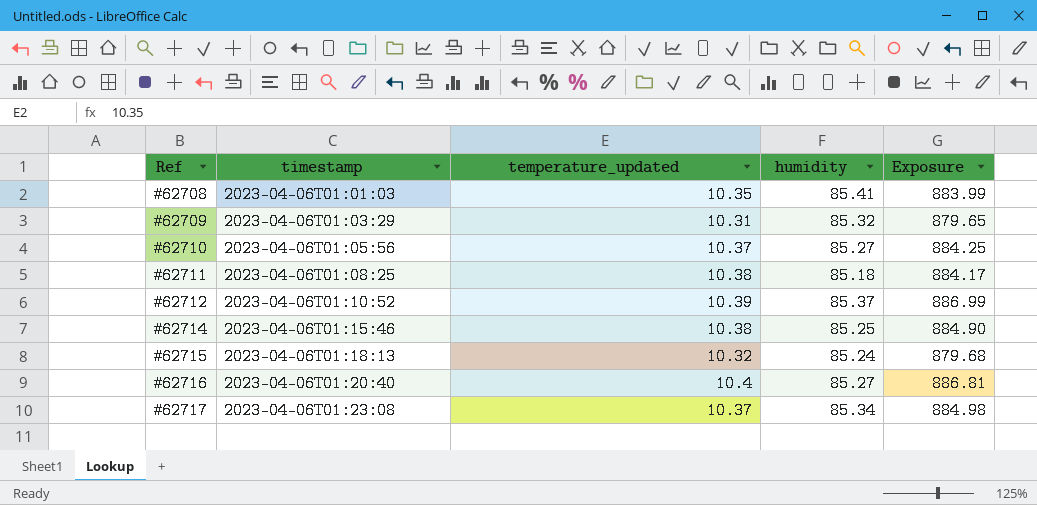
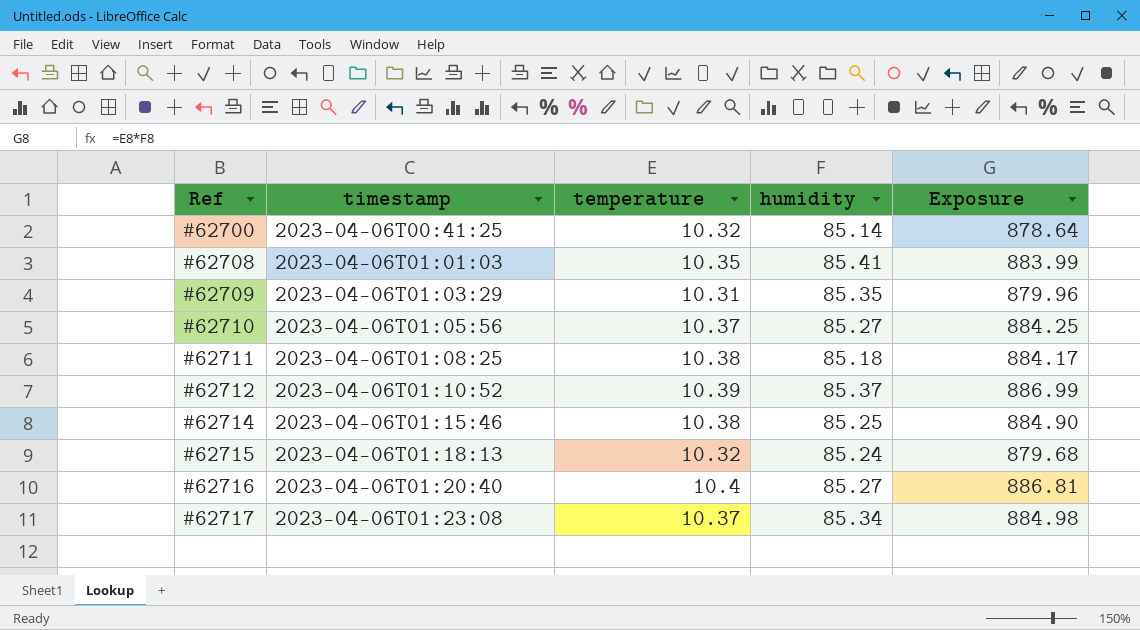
column name: temperature_updated -> temperature
row #62700: none -> 2023-04-06T00:41:25 | 10.32 | 85.14 | 878.64
#62709 | humidity: 85.32 -> 85.35
#62709 | Exposure: 879.65 -> 879.96

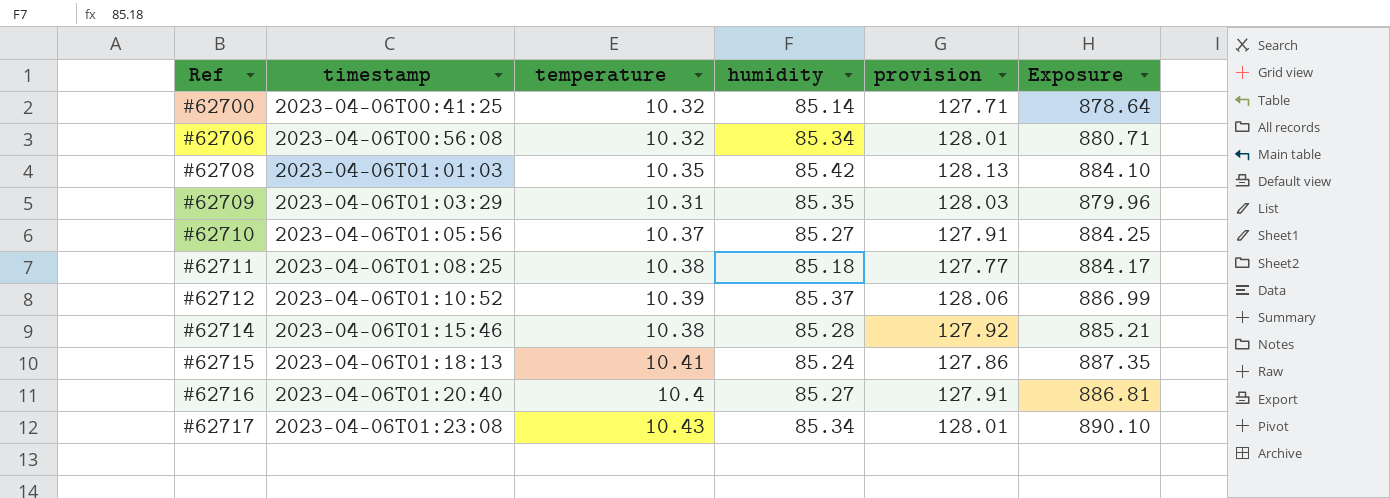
column provision | formula: none -> [humidity] * 1.5
row #62706: none -> 2023-04-06T00:56:08 | 10.32 | 85.34 | 128.01 | 880.71
#62708 | humidity: 85.41 -> 85.42
#62708 | Exposure: 883.99 -> 884.10
#62714 | humidity: 85.25 -> 85.28
#62714 | Exposure: 884.90 -> 885.21
#62715 | temperature: 10.32 -> 10.41
#62715 | Exposure: 879.68 -> 887.35
#62717 | temperature: 10.37 -> 10.43
#62717 | Exposure: 884.98 -> 890.10

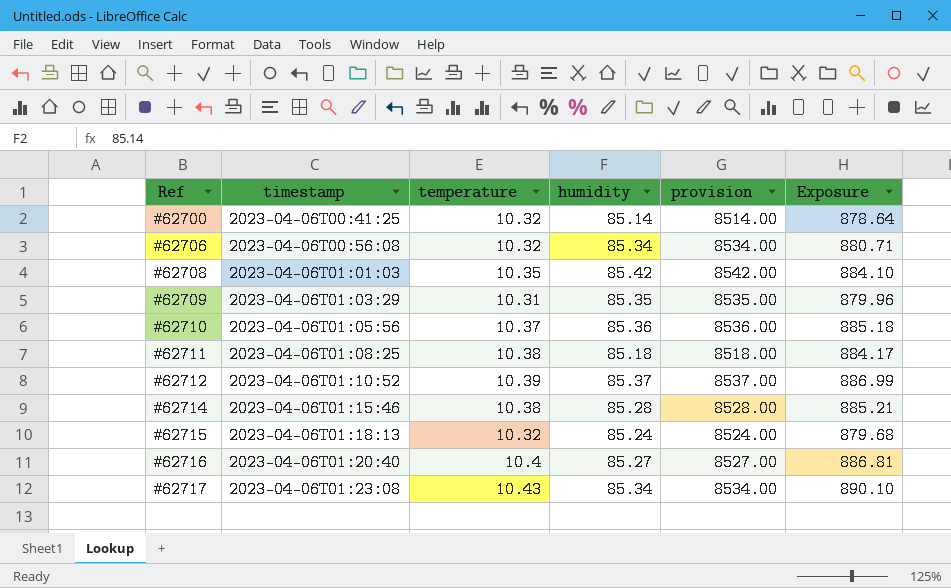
column provision | formula: [humidity] * 1.5 -> [humidity] * 100
#62710 | humidity: 85.27 -> 85.36
#62710 | Exposure: 884.25 -> 885.18
#62715 | temperature: 10.41 -> 10.32
#62715 | Exposure: 887.35 -> 879.68

